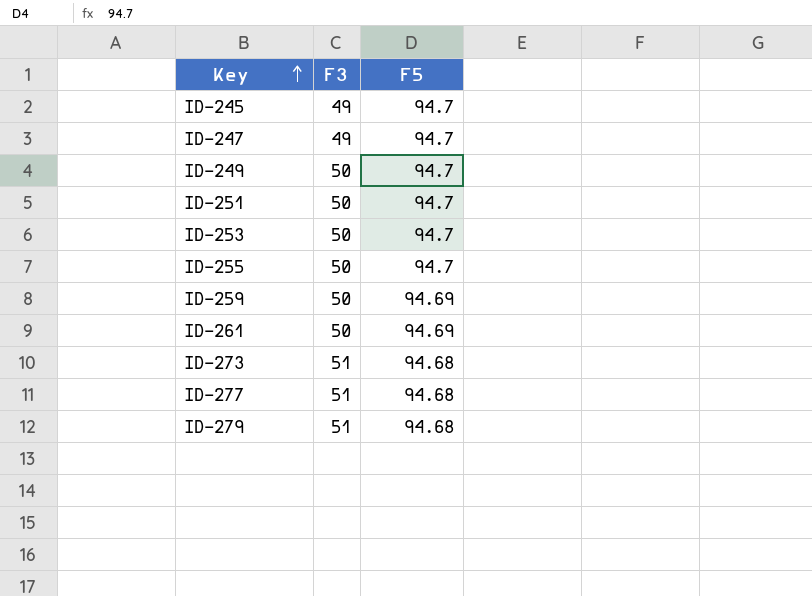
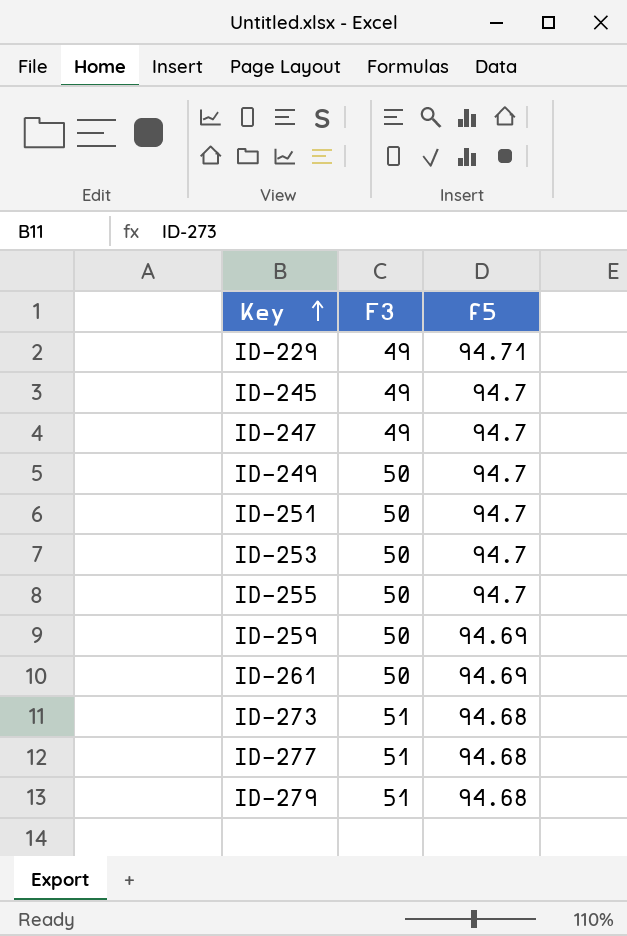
column name: F5 -> f5
row ID-229: none -> 49 | 94.71

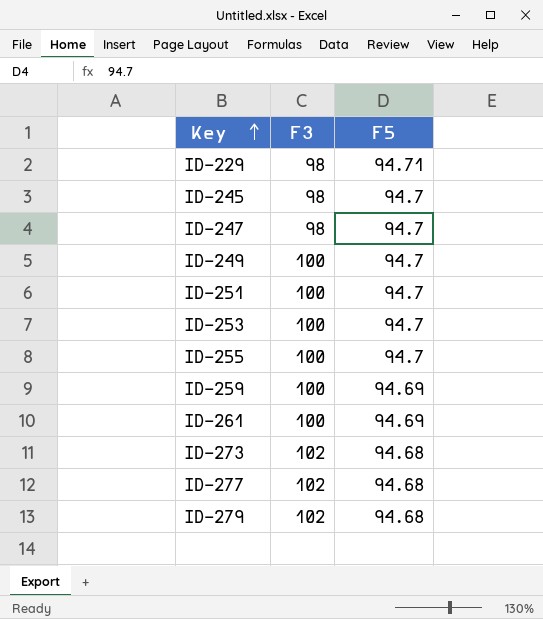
column name: f5 -> F5
ID-229 | F3: 49 -> 98
ID-245 | F3: 49 -> 98
ID-247 | F3: 49 -> 98
ID-249 | F3: 50 -> 100
ID-251 | F3: 50 -> 100
ID-253 | F3: 50 -> 100
ID-255 | F3: 50 -> 100
ID-259 | F3: 50 -> 100
ID-261 | F3: 50 -> 100
ID-273 | F3: 51 -> 102
ID-277 | F3: 51 -> 102
ID-279 | F3: 51 -> 102

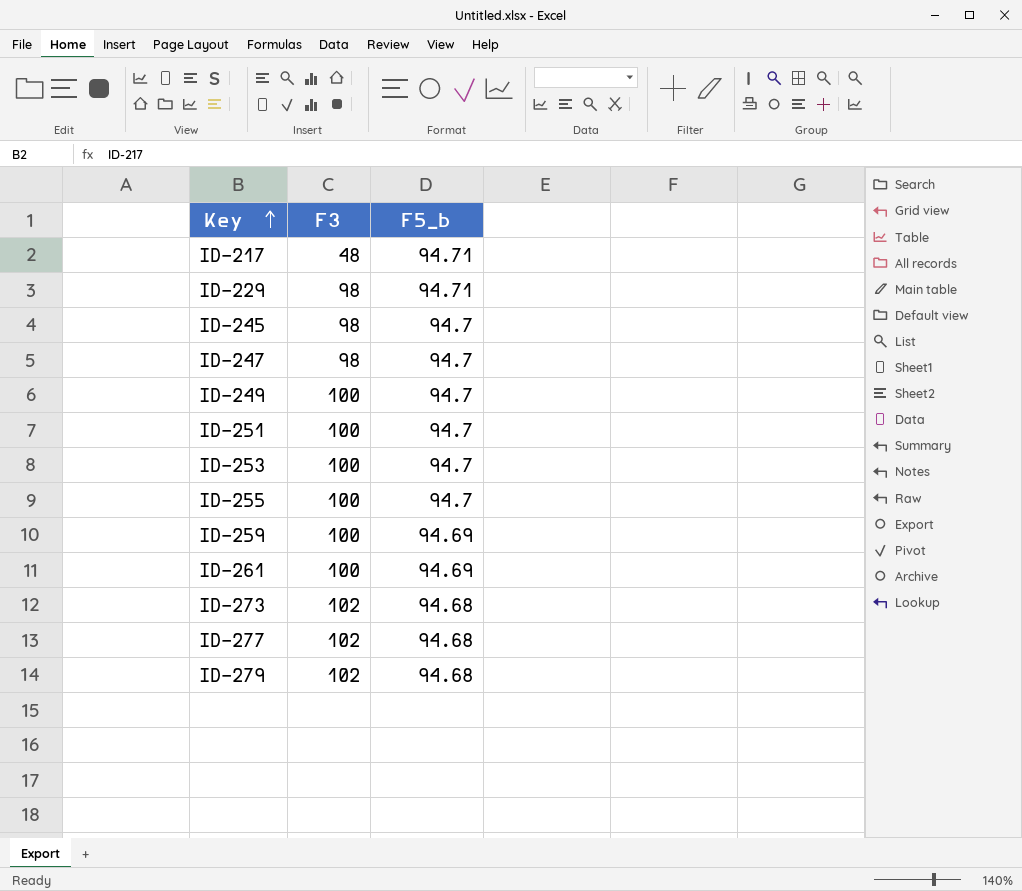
column name: F5 -> F5_b
row ID-217: none -> 48 | 94.71

